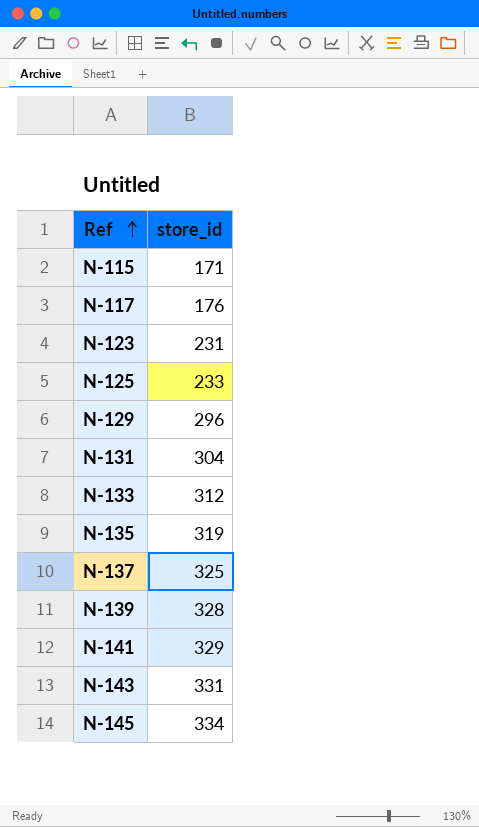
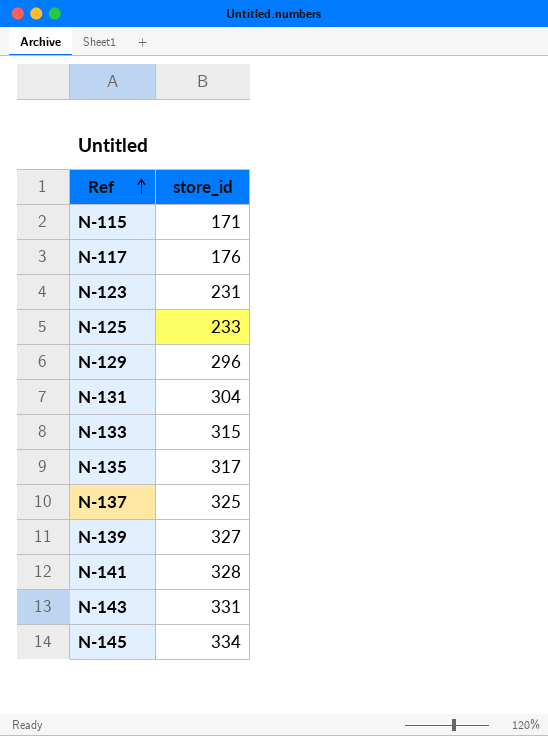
N-133 | store_id: 312 -> 315
N-135 | store_id: 319 -> 317
N-139 | store_id: 328 -> 327
N-141 | store_id: 329 -> 328

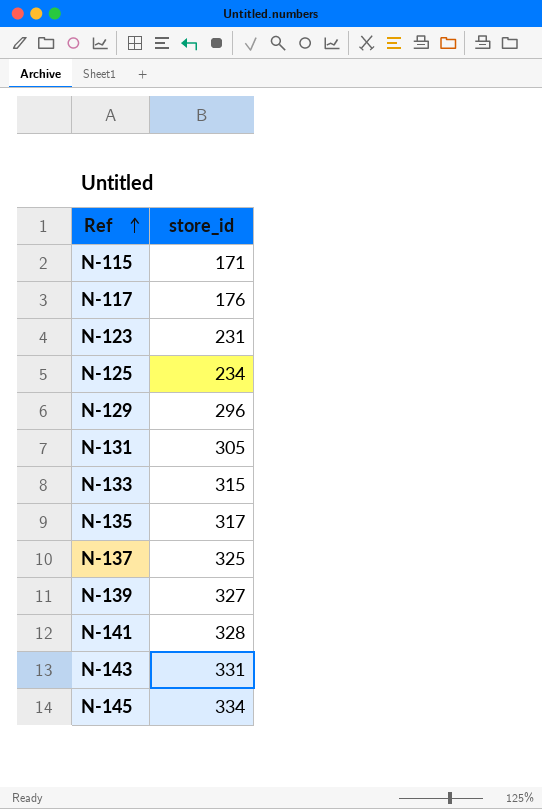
N-125 | store_id: 233 -> 234
N-131 | store_id: 304 -> 305

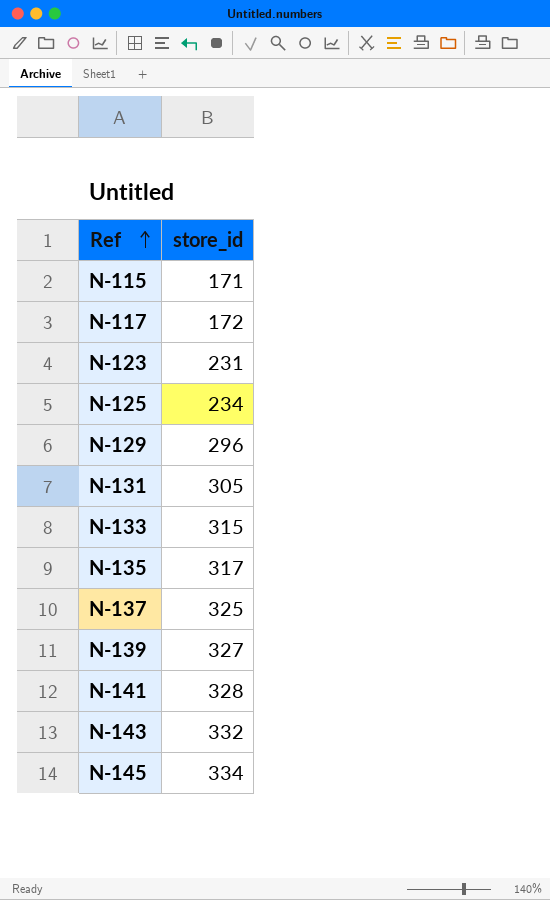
N-117 | store_id: 176 -> 172
N-143 | store_id: 331 -> 332

